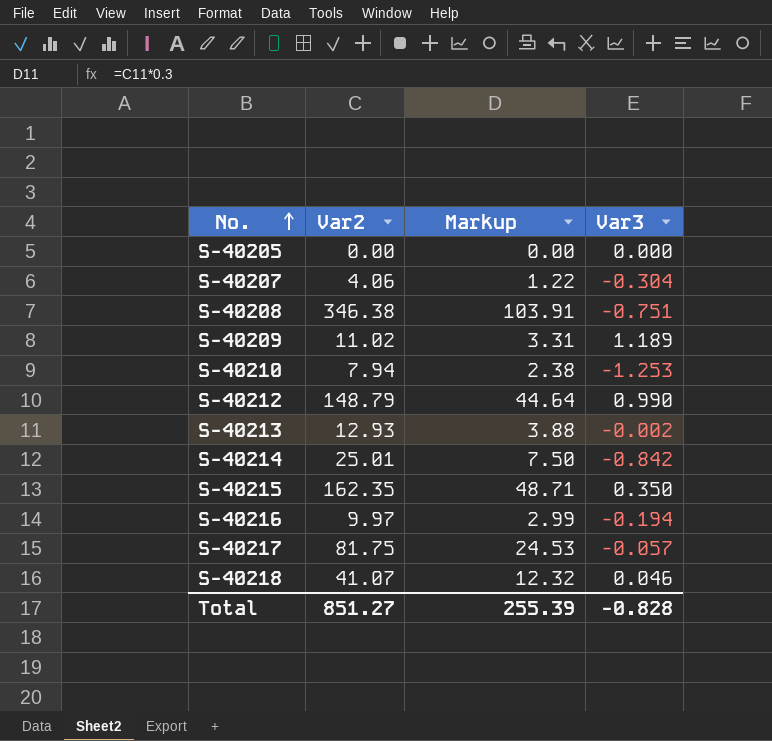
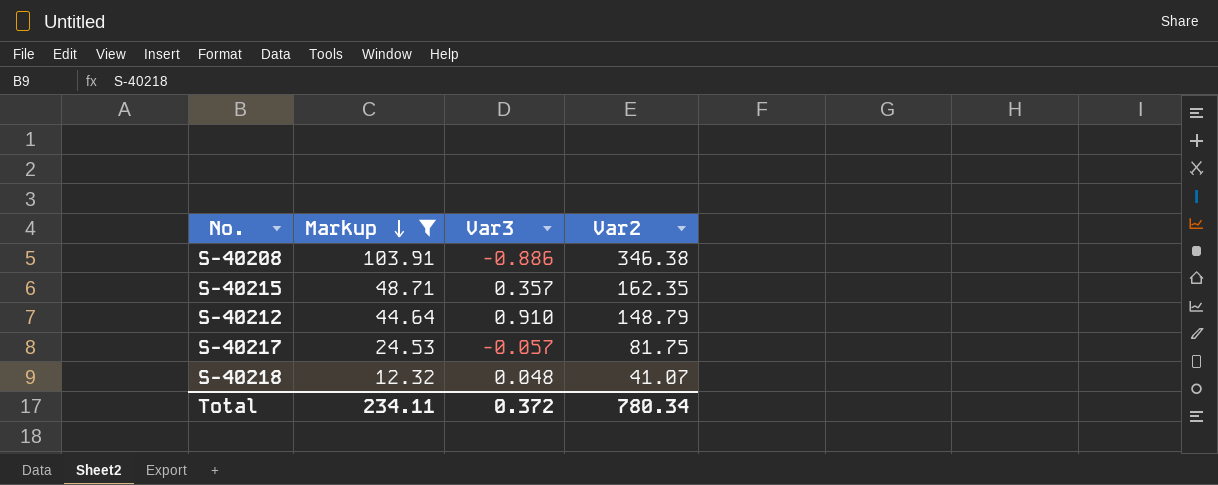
filter: none -> Markup >= 12.32
row order: No. ascending -> Markup descending
column Var2 | position: 2 -> 4
S-40208 | Var3: -0.751 -> -0.886
S-40215 | Var3: 0.350 -> 0.357
S-40212 | Var3: 0.990 -> 0.910
S-40218 | Var3: 0.046 -> 0.048
Total | Markup: 255.39 -> 234.11
Total | Var3: -0.828 -> 0.372
Total | Var2: 851.27 -> 780.34

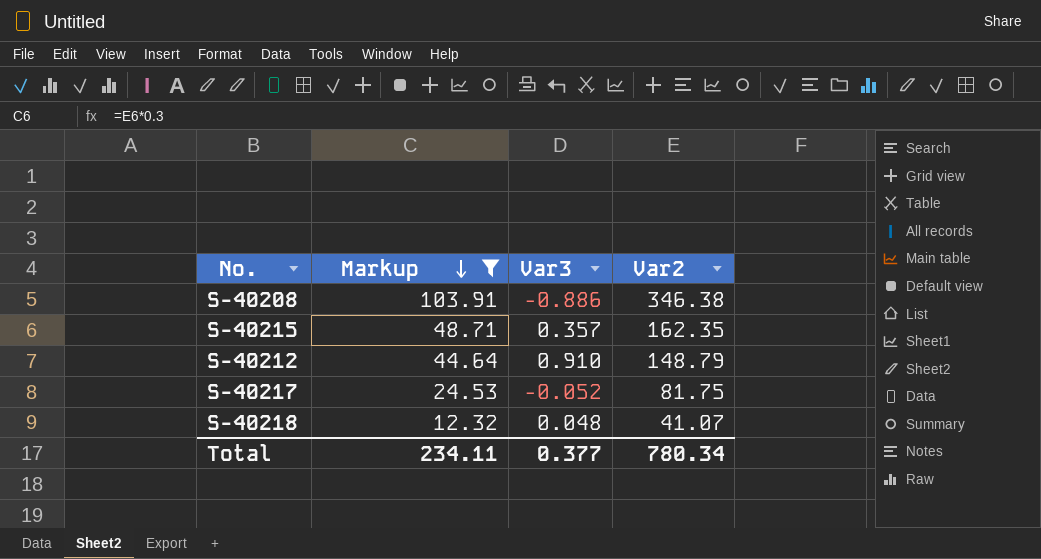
S-40217 | Var3: -0.057 -> -0.052
Total | Var3: 0.372 -> 0.377

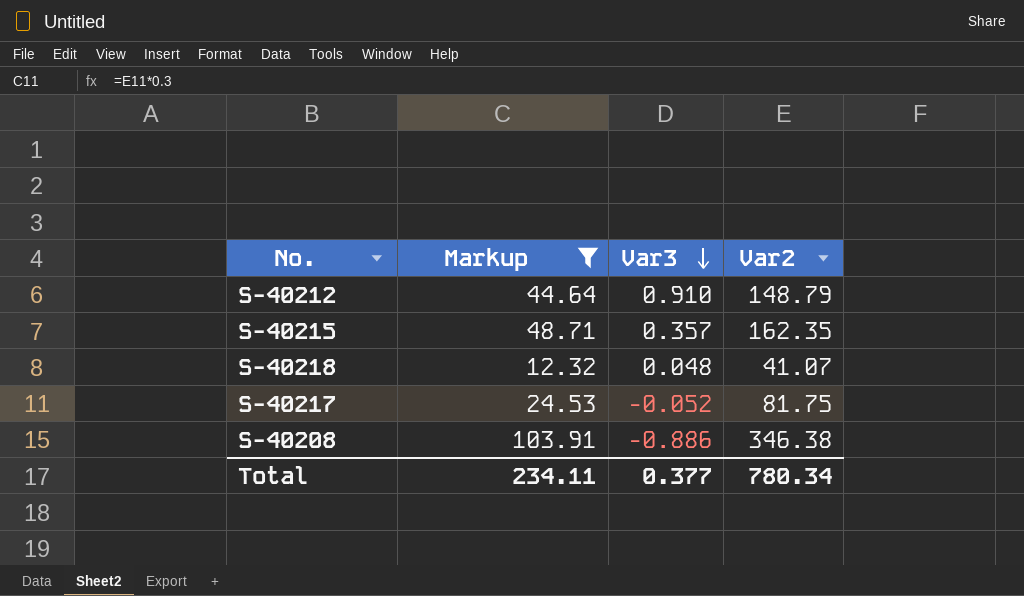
row order: Markup descending -> Var3 descending

